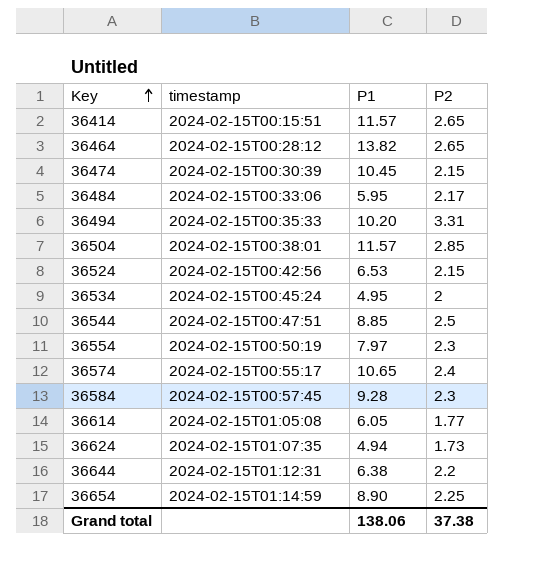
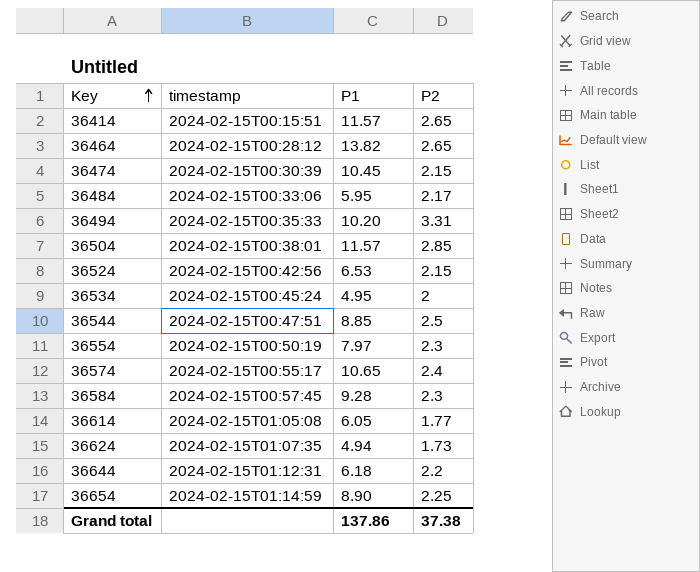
36644 | P1: 6.38 -> 6.18
Grand total | P1: 138.06 -> 137.86

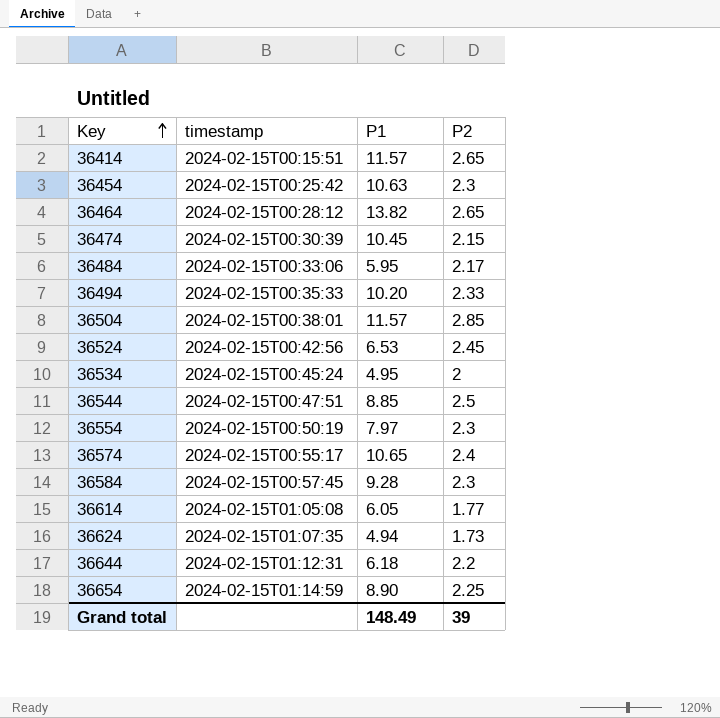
row 36454: none -> 2024-02-15T00:25:42 | 10.63 | 2.3
36494 | P2: 3.31 -> 2.33
36524 | P2: 2.15 -> 2.45
Grand total | P1: 137.86 -> 148.49
Grand total | P2: 37.38 -> 39

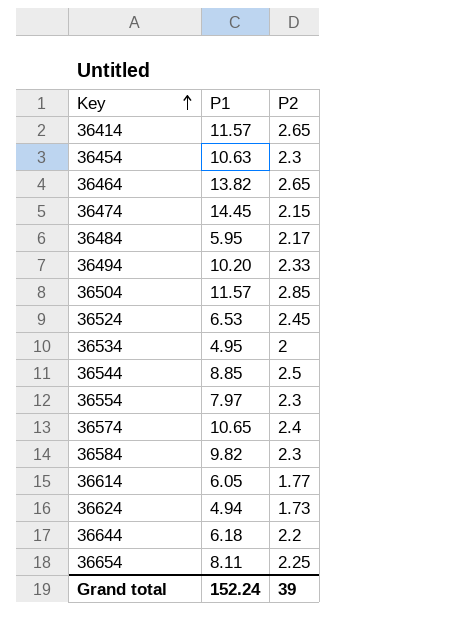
column timestamp | position: 2 -> none
36474 | P1: 10.45 -> 14.45
36584 | P1: 9.28 -> 9.82
36654 | P1: 8.90 -> 8.11
Grand total | P1: 148.49 -> 152.24

